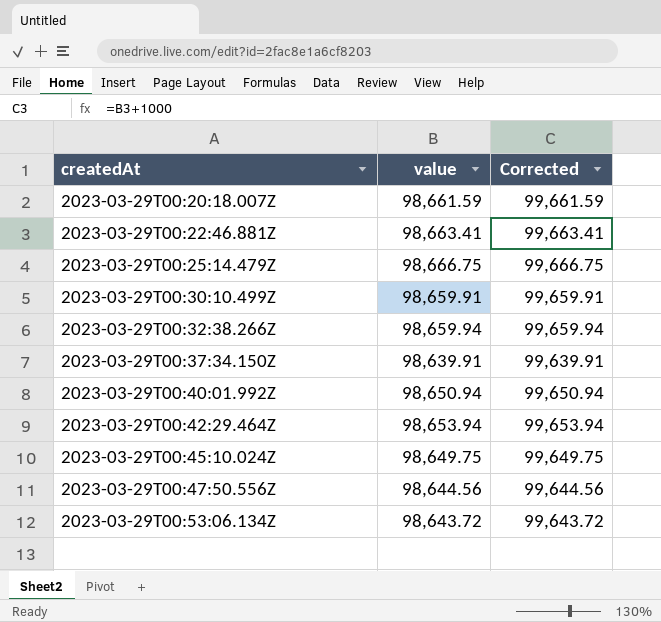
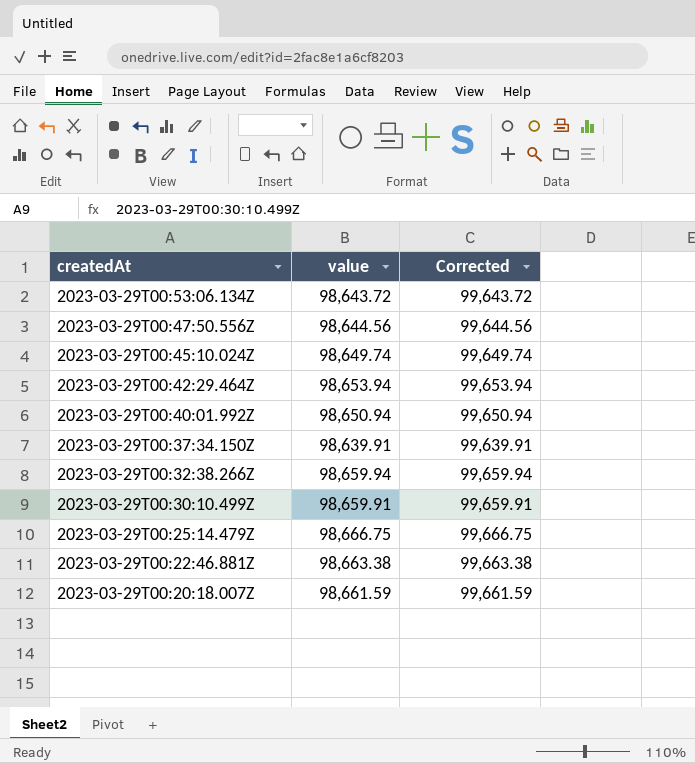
row order: createdAt ascending -> createdAt descending
2023-03-29T00:45:10.024Z | value: 98,649.75 -> 98,649.74
2023-03-29T00:45:10.024Z | Corrected: 99,649.75 -> 99,649.74
2023-03-29T00:22:46.881Z | value: 98,663.41 -> 98,663.38
2023-03-29T00:22:46.881Z | Corrected: 99,663.41 -> 99,663.38

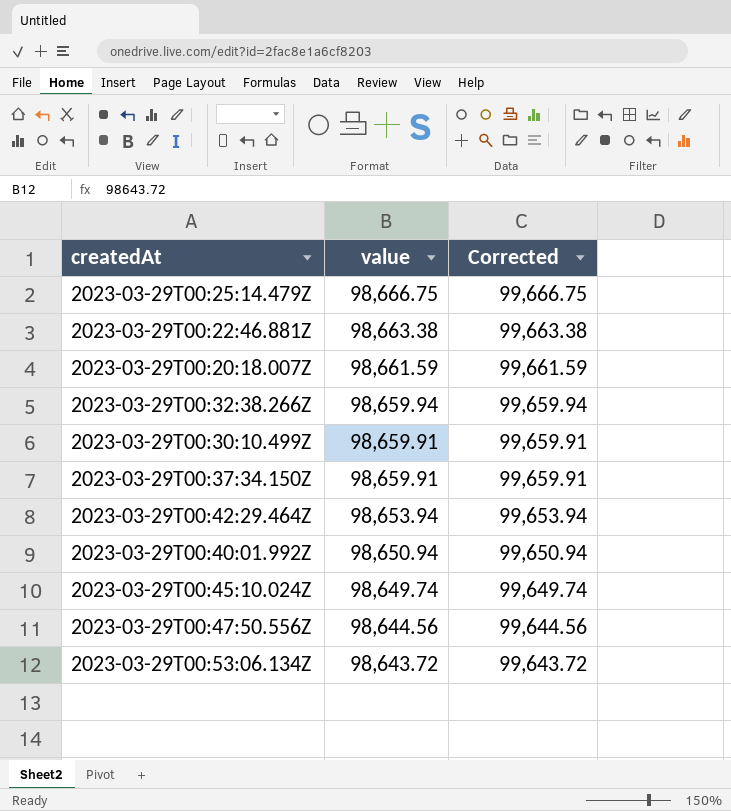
row order: createdAt descending -> value descending
2023-03-29T00:37:34.150Z | value: 98,639.91 -> 98,659.91
2023-03-29T00:37:34.150Z | Corrected: 99,639.91 -> 99,659.91

